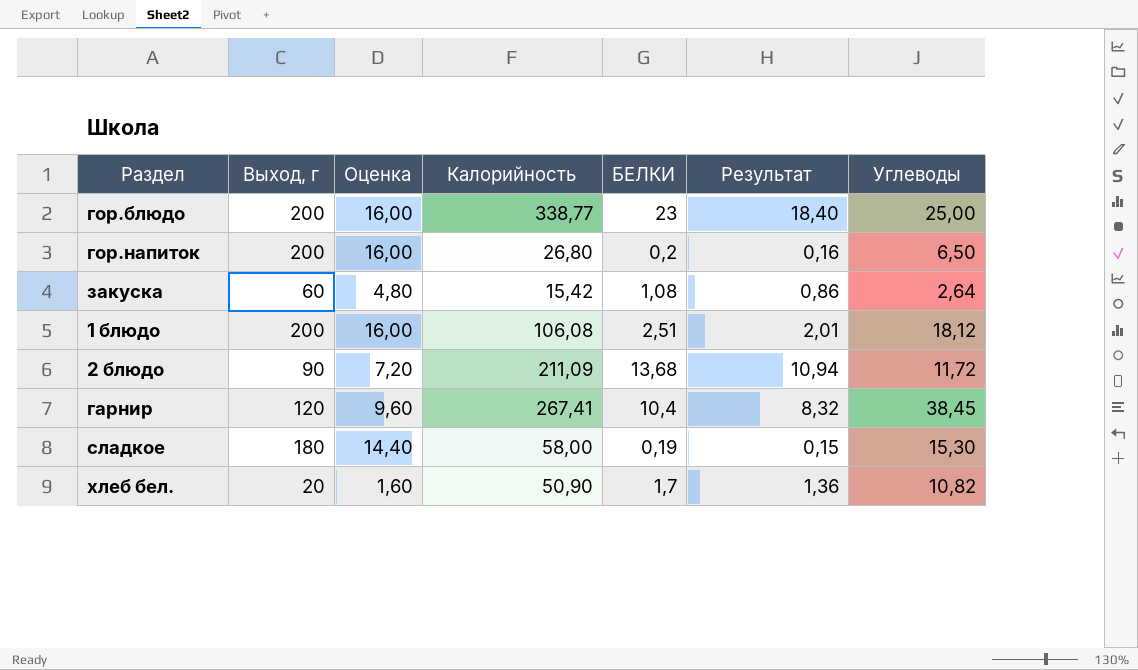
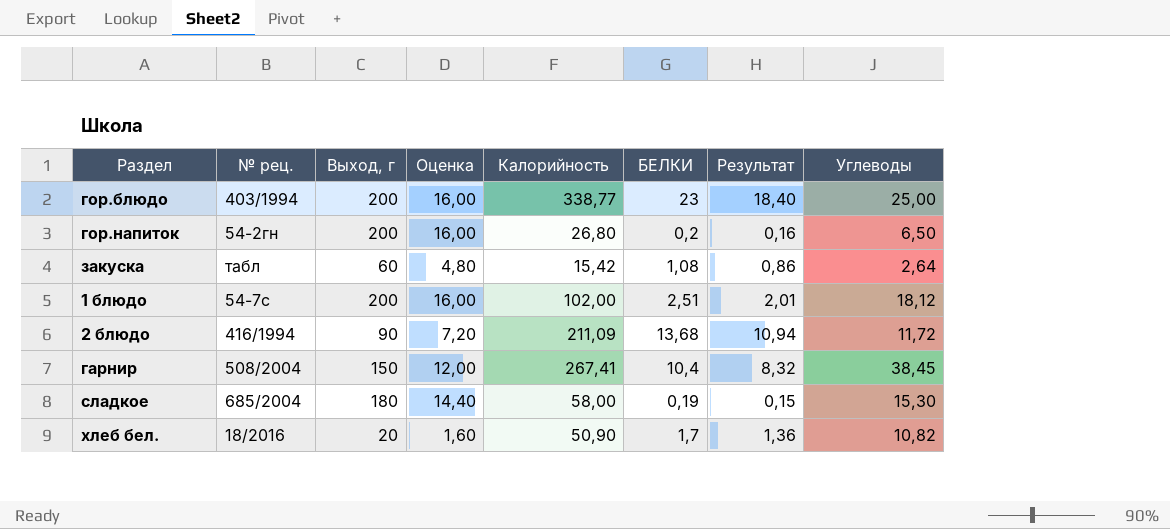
column № рец. | position: none -> 2
1 блюдо | Калорийность: 106,08 -> 102,00
гарнир | Выход, г: 120 -> 150
гарнир | Оценка: 9,60 -> 12,00

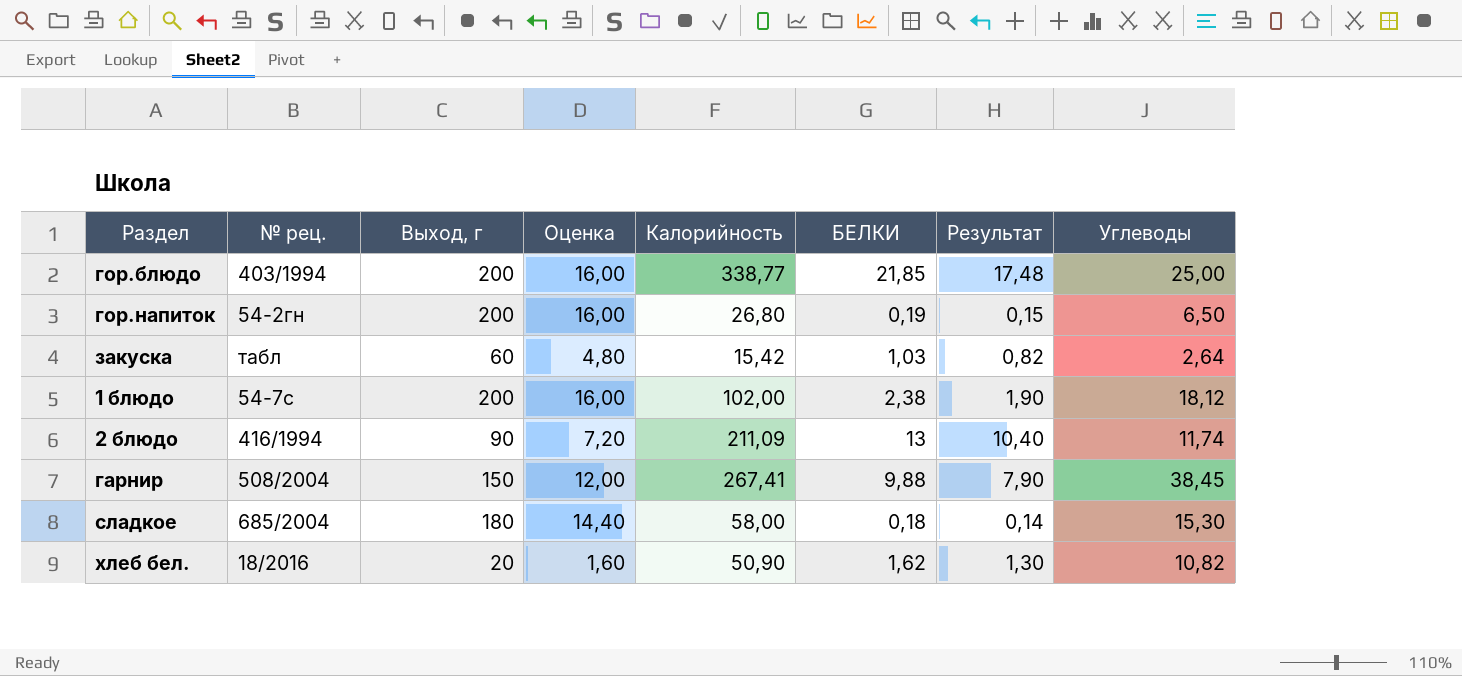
гор.блюдо | БЕЛКИ: 23 -> 21,85
гор.блюдо | Результат: 18,40 -> 17,48
гор.напиток | БЕЛКИ: 0,2 -> 0,19
гор.напиток | Результат: 0,16 -> 0,15
закуска | БЕЛКИ: 1,08 -> 1,03
закуска | Результат: 0,86 -> 0,82
1 блюдо | БЕЛКИ: 2,51 -> 2,38
1 блюдо | Результат: 2,01 -> 1,90
2 блюдо | БЕЛКИ: 13,68 -> 13
2 блюдо | Результат: 10,94 -> 10,40
2 блюдо | Углеводы: 11,72 -> 11,74
гарнир | БЕЛКИ: 10,4 -> 9,88
гарнир | Результат: 8,32 -> 7,90
сладкое | БЕЛКИ: 0,19 -> 0,18
сладкое | Результат: 0,15 -> 0,14
хлеб бел. | БЕЛКИ: 1,7 -> 1,62
хлеб бел. | Результат: 1,36 -> 1,30

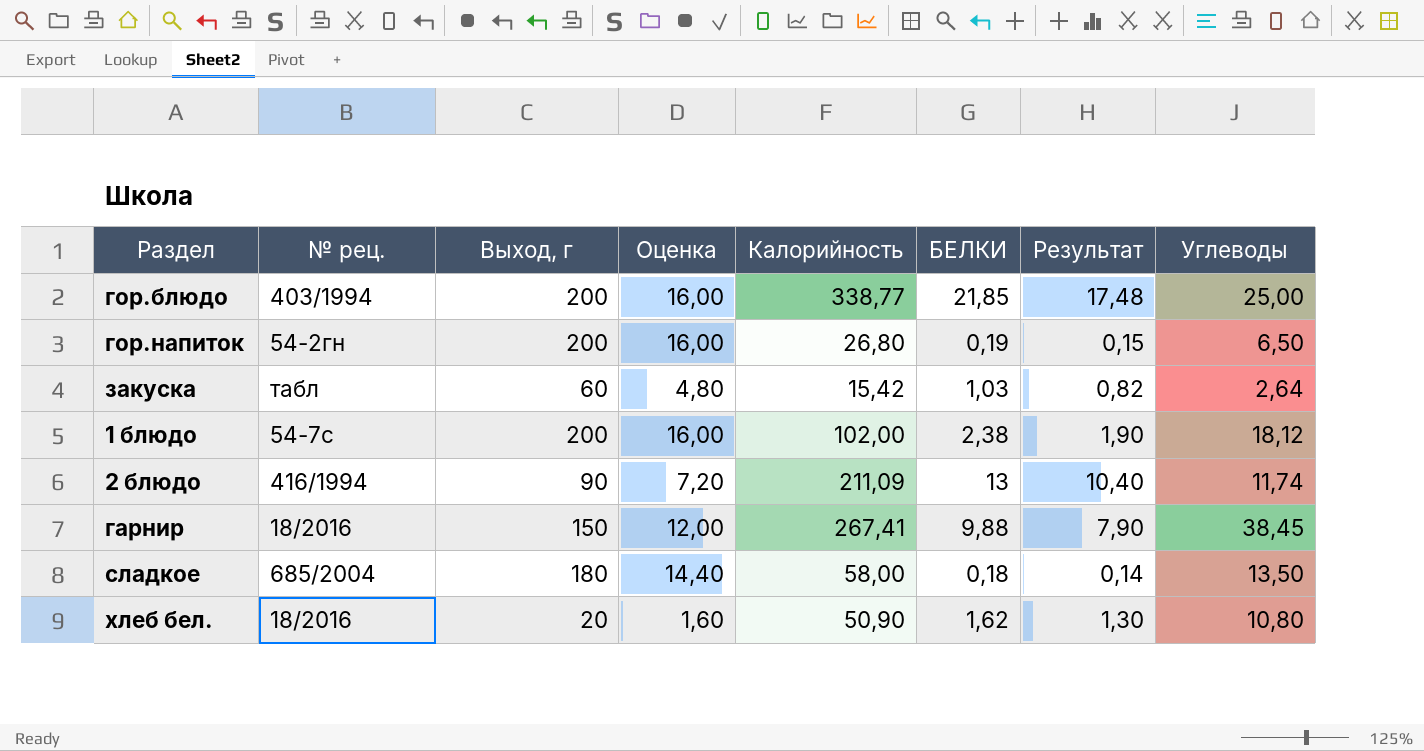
гарнир | № рец.: 508/2004 -> 18/2016
сладкое | Углеводы: 15,30 -> 13,50
хлеб бел. | Углеводы: 10,82 -> 10,80

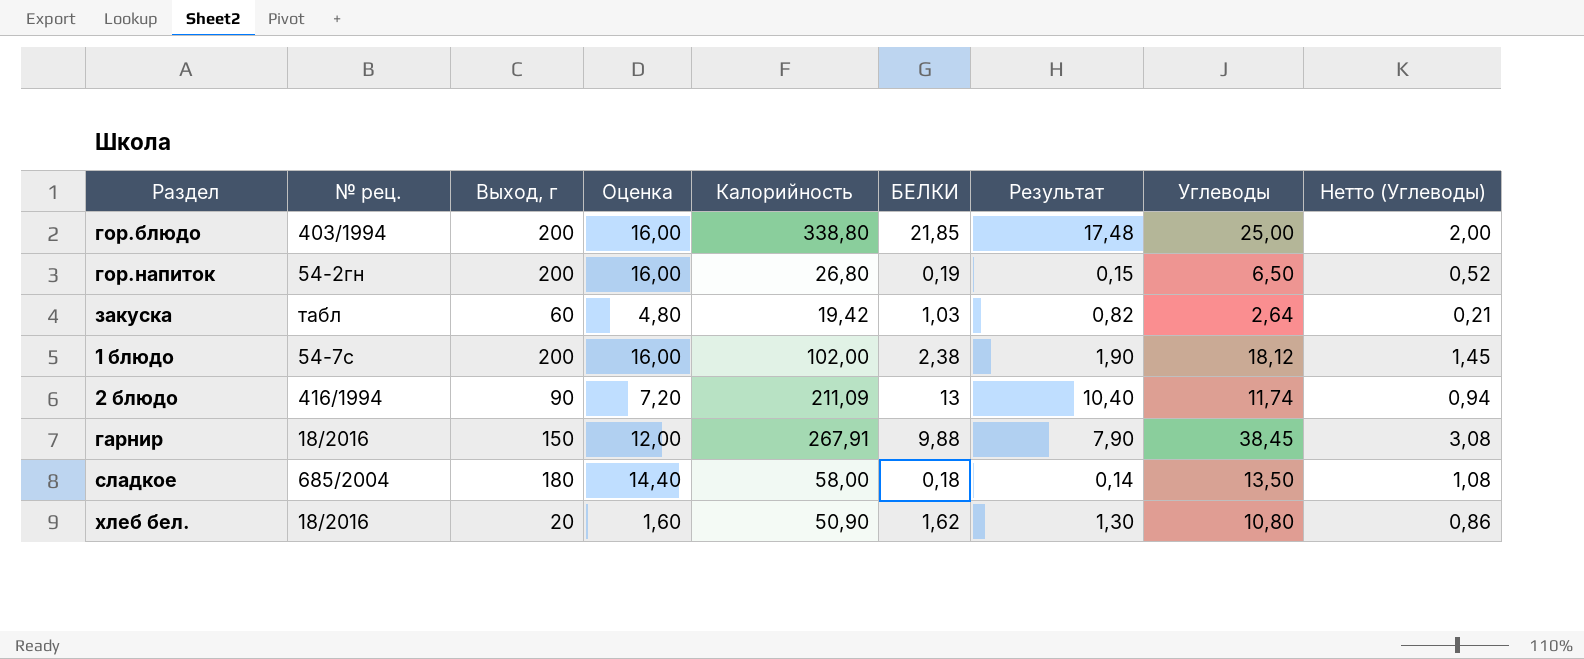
column Нетто (Углеводы) | formula: none -> [Углеводы] * 0,08
гор.блюдо | Калорийность: 338,77 -> 338,80
закуска | Калорийность: 15,42 -> 19,42
гарнир | Калорийность: 267,41 -> 267,91

